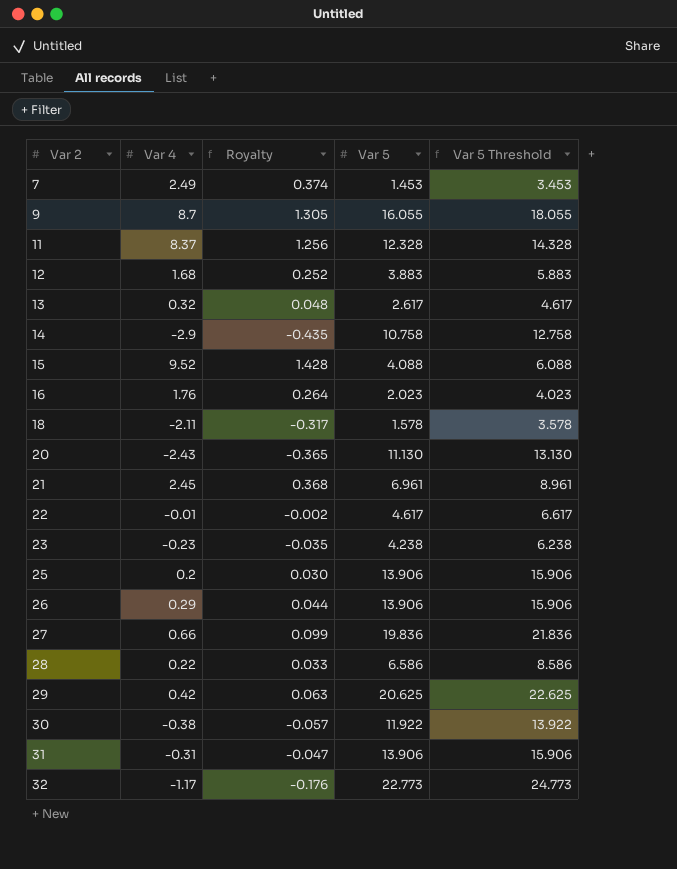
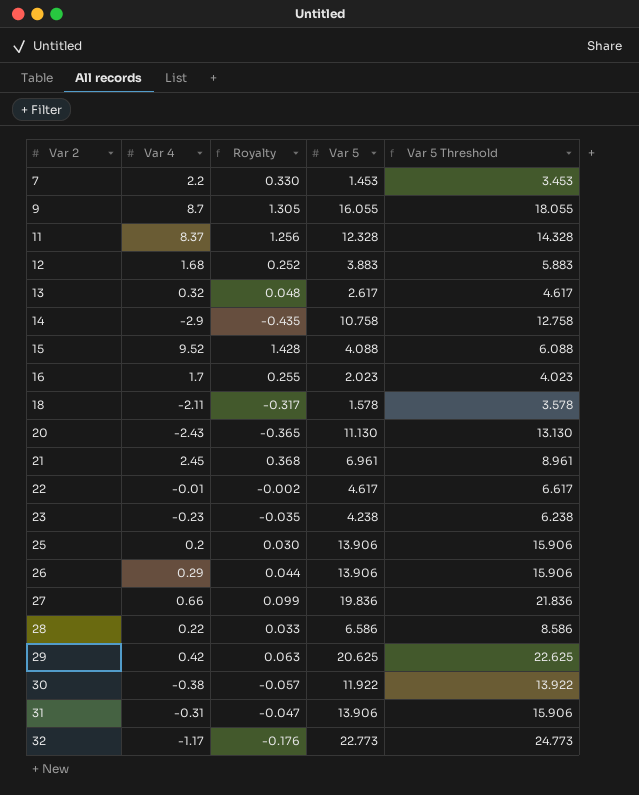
7 | Var 4: 2.49 -> 2.2
7 | Royalty: 0.374 -> 0.330
16 | Var 4: 1.76 -> 1.7
16 | Royalty: 0.264 -> 0.255

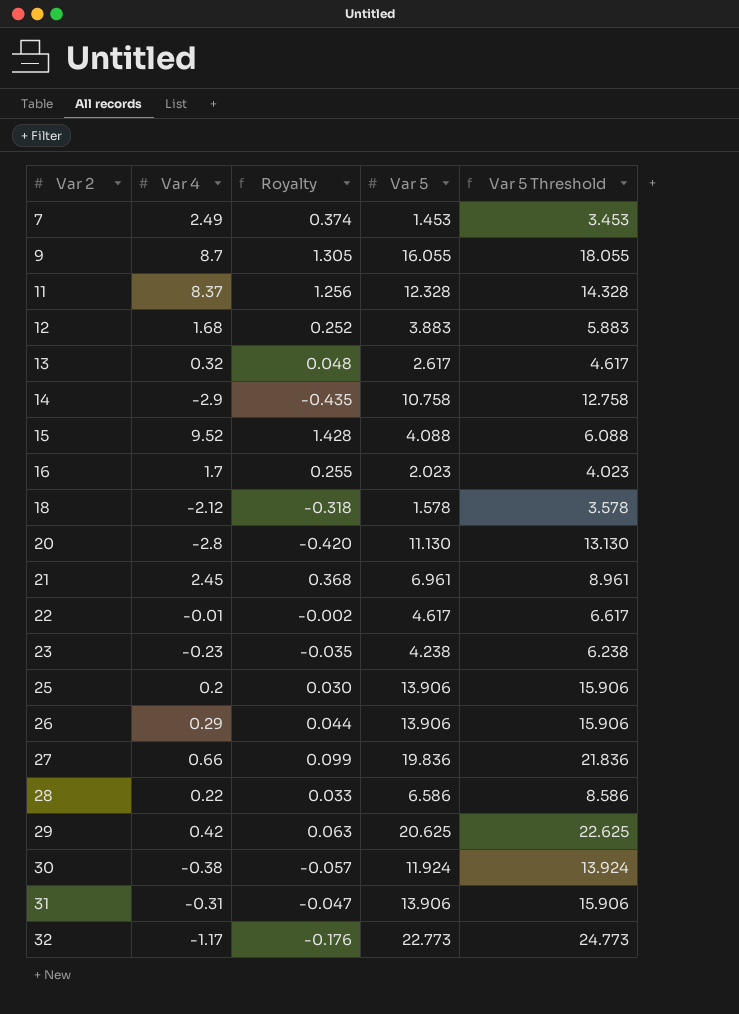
7 | Var 4: 2.2 -> 2.49
7 | Royalty: 0.330 -> 0.374
18 | Var 4: -2.11 -> -2.12
18 | Royalty: -0.317 -> -0.318
20 | Var 4: -2.43 -> -2.8
20 | Royalty: -0.365 -> -0.420
30 | Var 5: 11.922 -> 11.924
30 | Var 5 Threshold: 13.922 -> 13.924

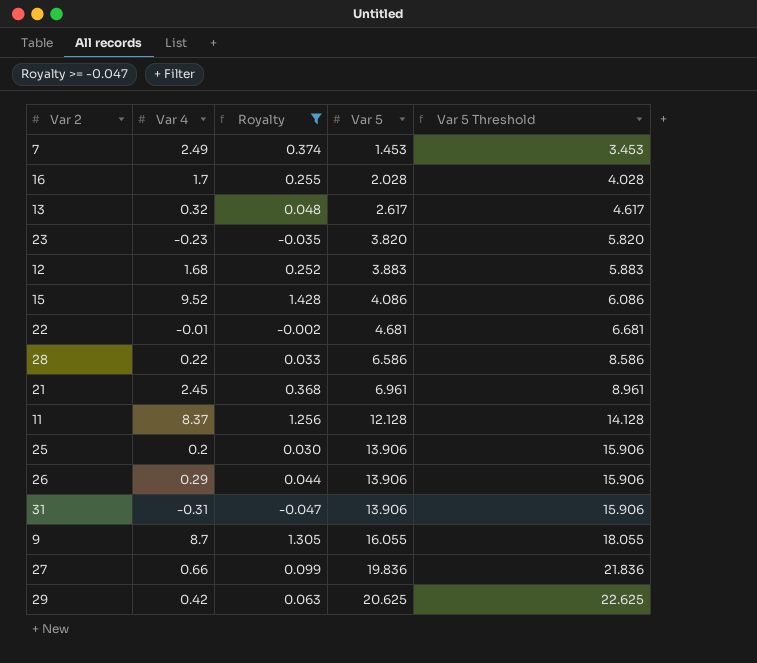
filter: none -> Royalty >= -0.047
row order: Var 2 ascending -> Var 5 ascending
16 | Var 5: 2.023 -> 2.028
16 | Var 5 Threshold: 4.023 -> 4.028
23 | Var 5: 4.238 -> 3.820
23 | Var 5 Threshold: 6.238 -> 5.820
15 | Var 5: 4.088 -> 4.086
15 | Var 5 Threshold: 6.088 -> 6.086
22 | Var 5: 4.617 -> 4.681
22 | Var 5 Threshold: 6.617 -> 6.681
11 | Var 5: 12.328 -> 12.128
11 | Var 5 Threshold: 14.328 -> 14.128

